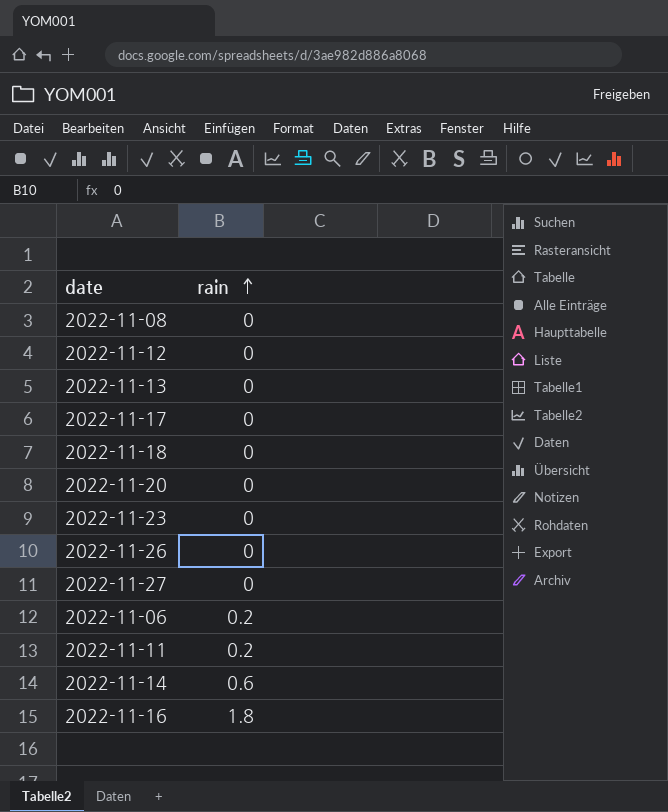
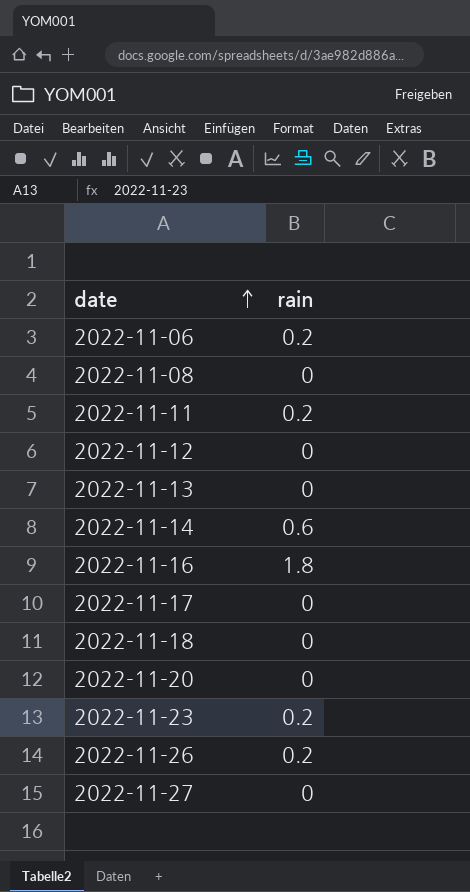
row order: rain ascending -> date ascending
2022-11-23 | rain: 0 -> 0.2
2022-11-26 | rain: 0 -> 0.2

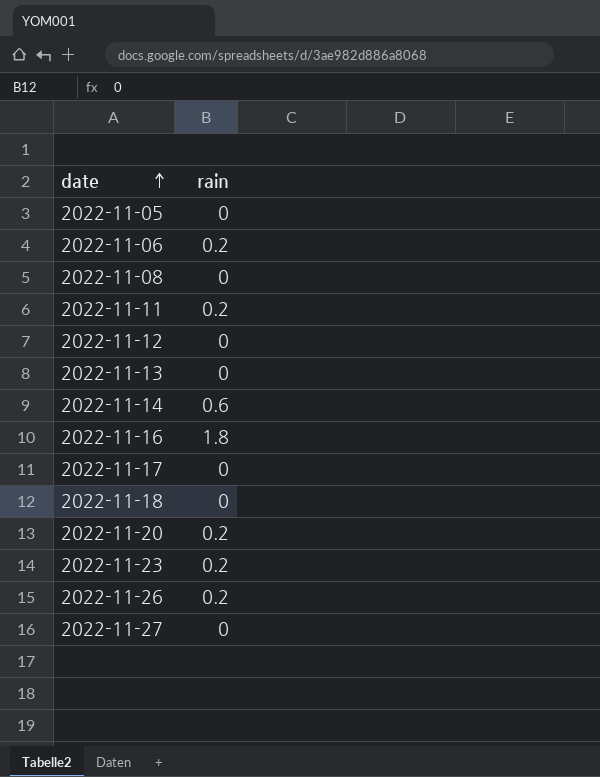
row 2022-11-05: none -> 0
2022-11-20 | rain: 0 -> 0.2

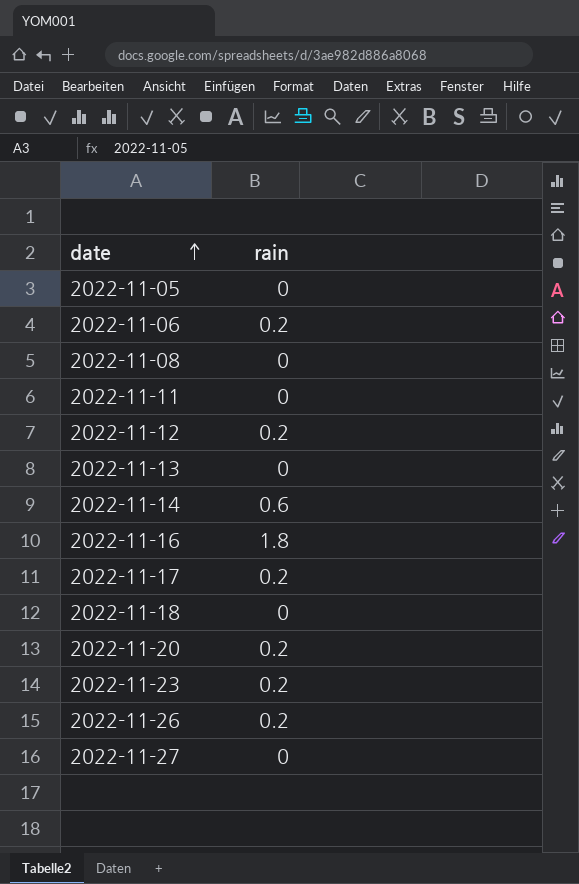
2022-11-11 | rain: 0.2 -> 0
2022-11-12 | rain: 0 -> 0.2
2022-11-17 | rain: 0 -> 0.2

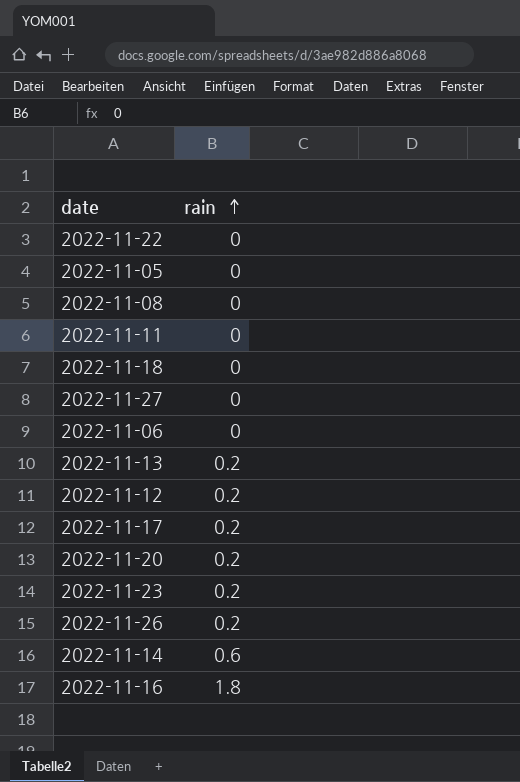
row order: date ascending -> rain ascending
row 2022-11-22: none -> 0
2022-11-06 | rain: 0.2 -> 0
2022-11-13 | rain: 0 -> 0.2

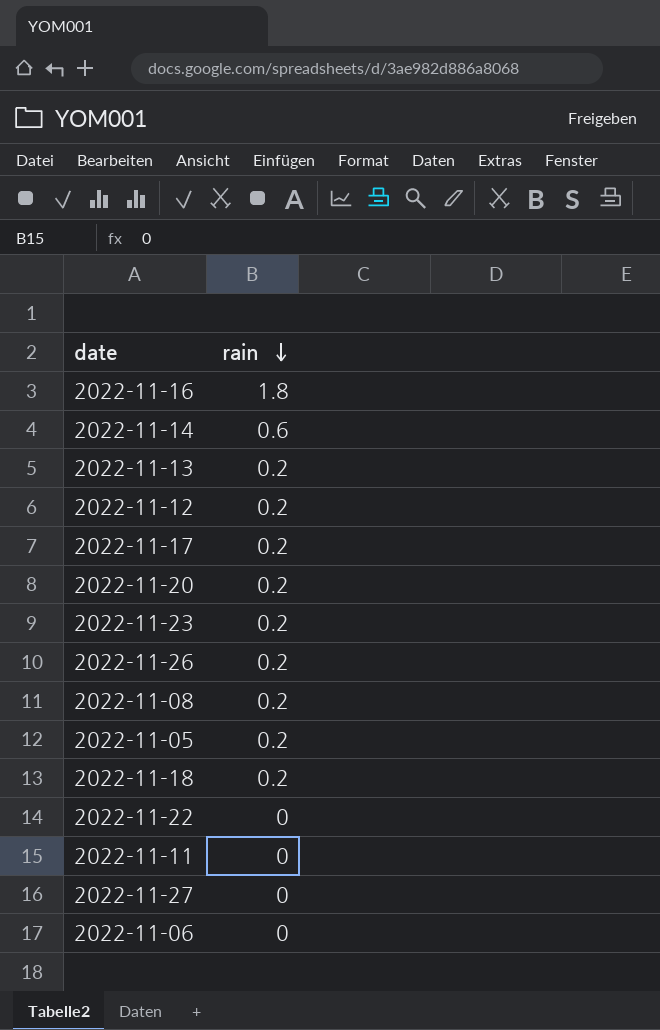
row order: rain ascending -> rain descending
2022-11-08 | rain: 0 -> 0.2
2022-11-05 | rain: 0 -> 0.2
2022-11-18 | rain: 0 -> 0.2

